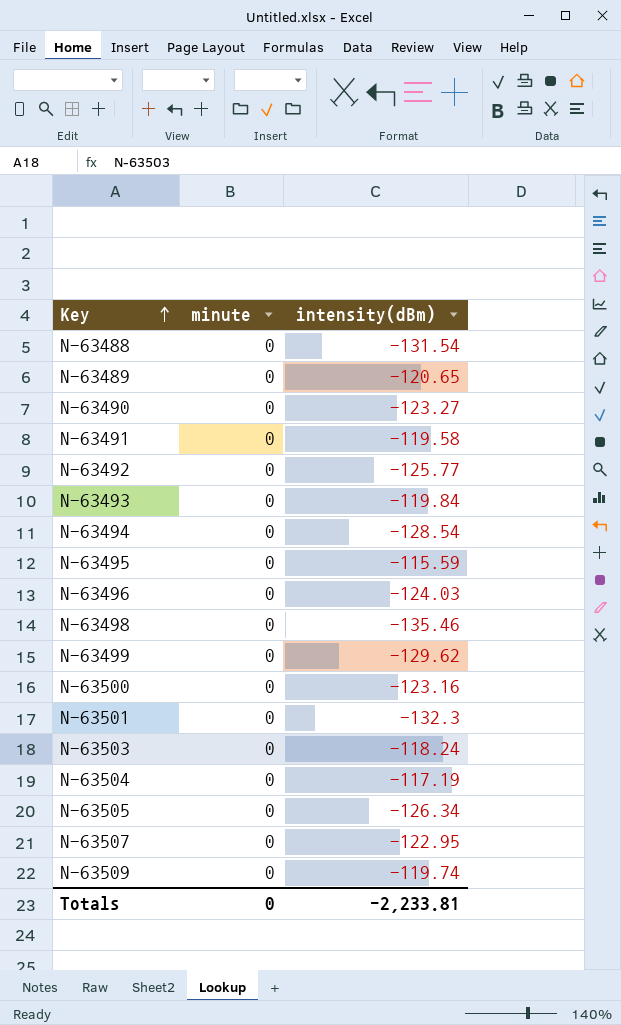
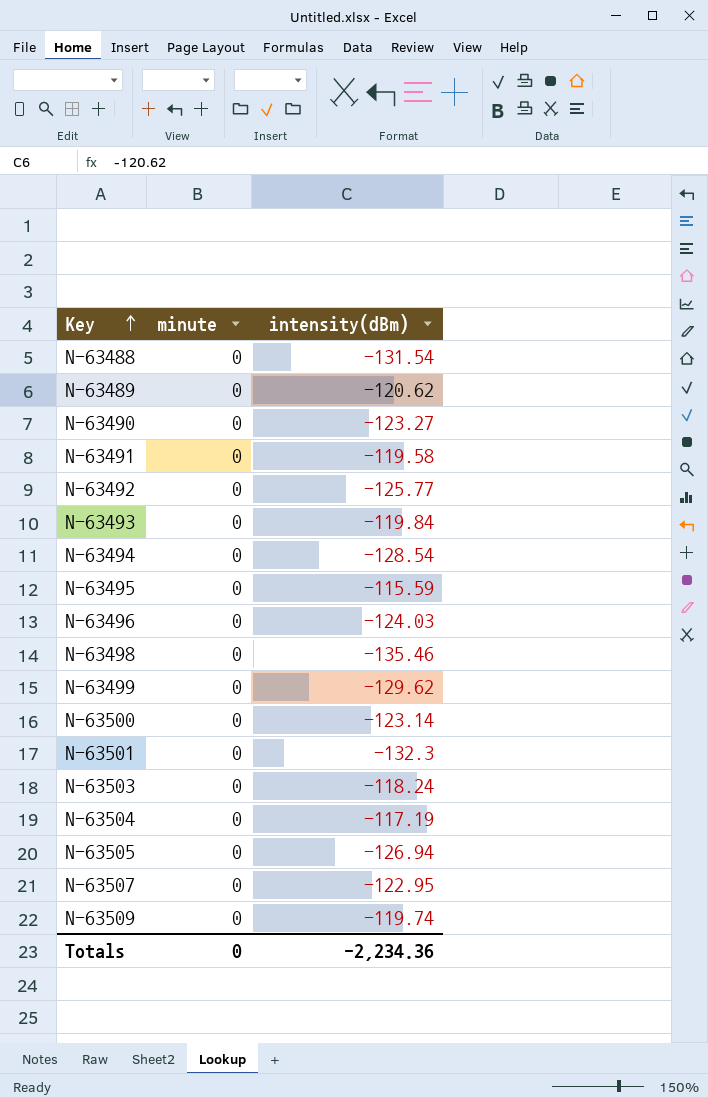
N-63489 | intensity(dBm): -120.65 -> -120.62
N-63500 | intensity(dBm): -123.16 -> -123.14
N-63505 | intensity(dBm): -126.34 -> -126.94
Totals | intensity(dBm): -2,233.81 -> -2,234.36

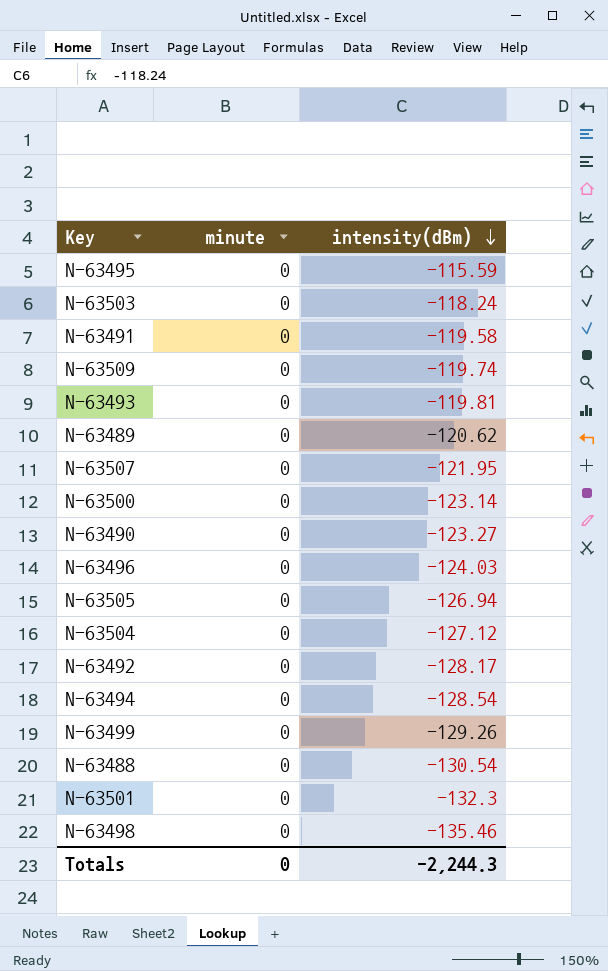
row order: Key ascending -> intensity(dBm) descending
N-63493 | intensity(dBm): -119.84 -> -119.81
N-63507 | intensity(dBm): -122.95 -> -121.95
N-63504 | intensity(dBm): -117.19 -> -127.12
N-63492 | intensity(dBm): -125.77 -> -128.17
N-63499 | intensity(dBm): -129.62 -> -129.26
N-63488 | intensity(dBm): -131.54 -> -130.54
Totals | intensity(dBm): -2,234.36 -> -2,244.3

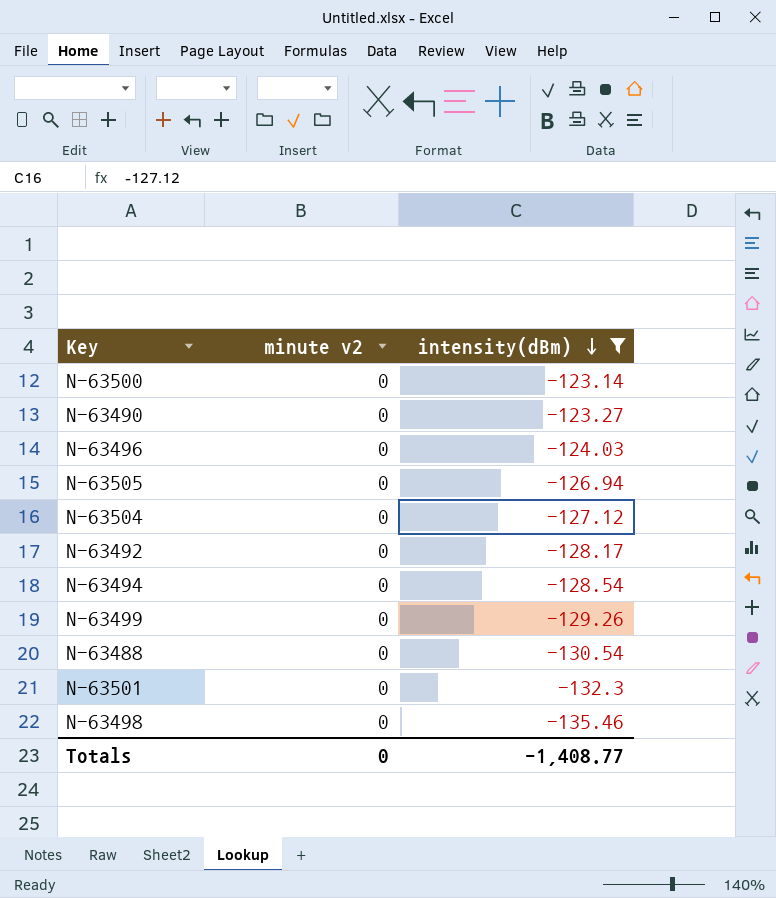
filter: none -> intensity(dBm) <= -123.14
column name: minute -> minute v2
Totals | intensity(dBm): -2,244.3 -> -1,408.77

